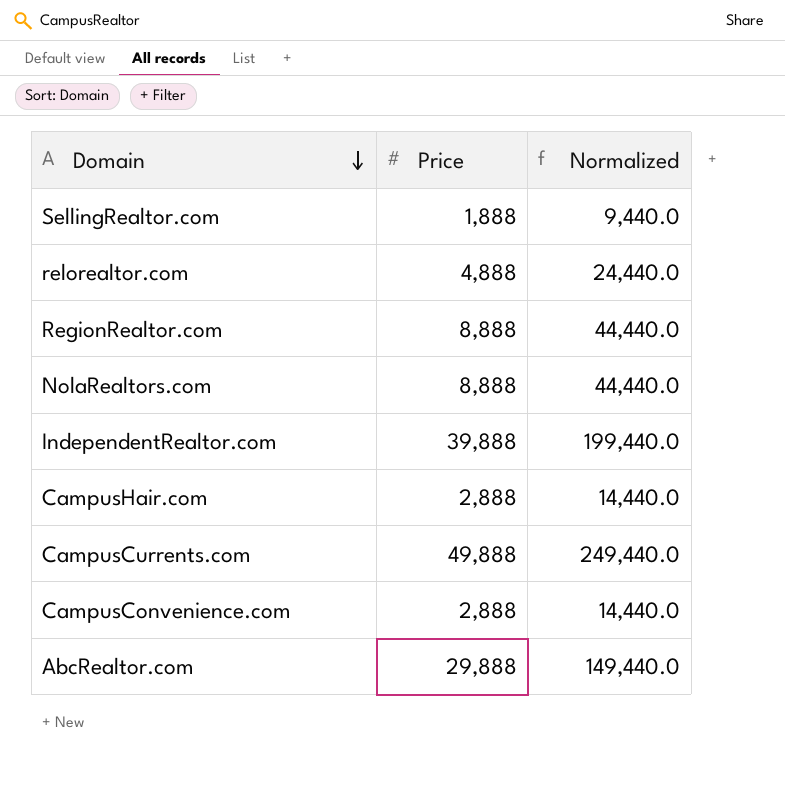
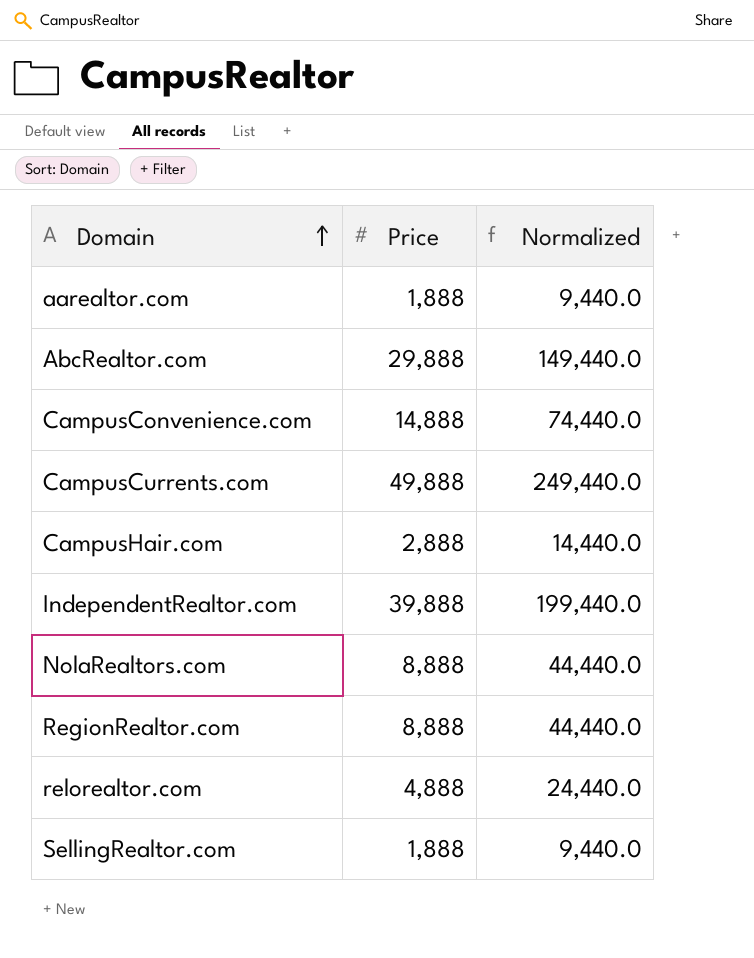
row order: Domain descending -> Domain ascending
row aarealtor.com: none -> 1,888 | 9,440.0
CampusConvenience.com | Price: 2,888 -> 14,888
CampusConvenience.com | Normalized: 14,440.0 -> 74,440.0

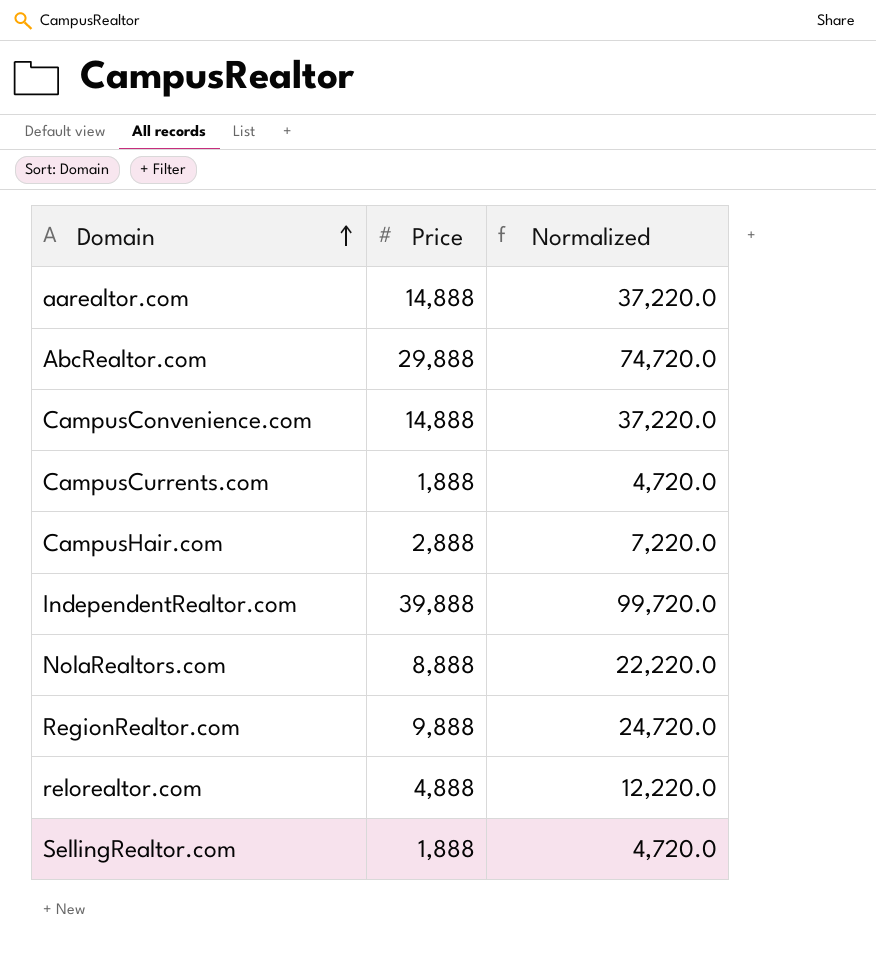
column Normalized | formula: [Price] * 5 -> [Price] * 2.5
aarealtor.com | Price: 1,888 -> 14,888
CampusCurrents.com | Price: 49,888 -> 1,888
RegionRealtor.com | Price: 8,888 -> 9,888

